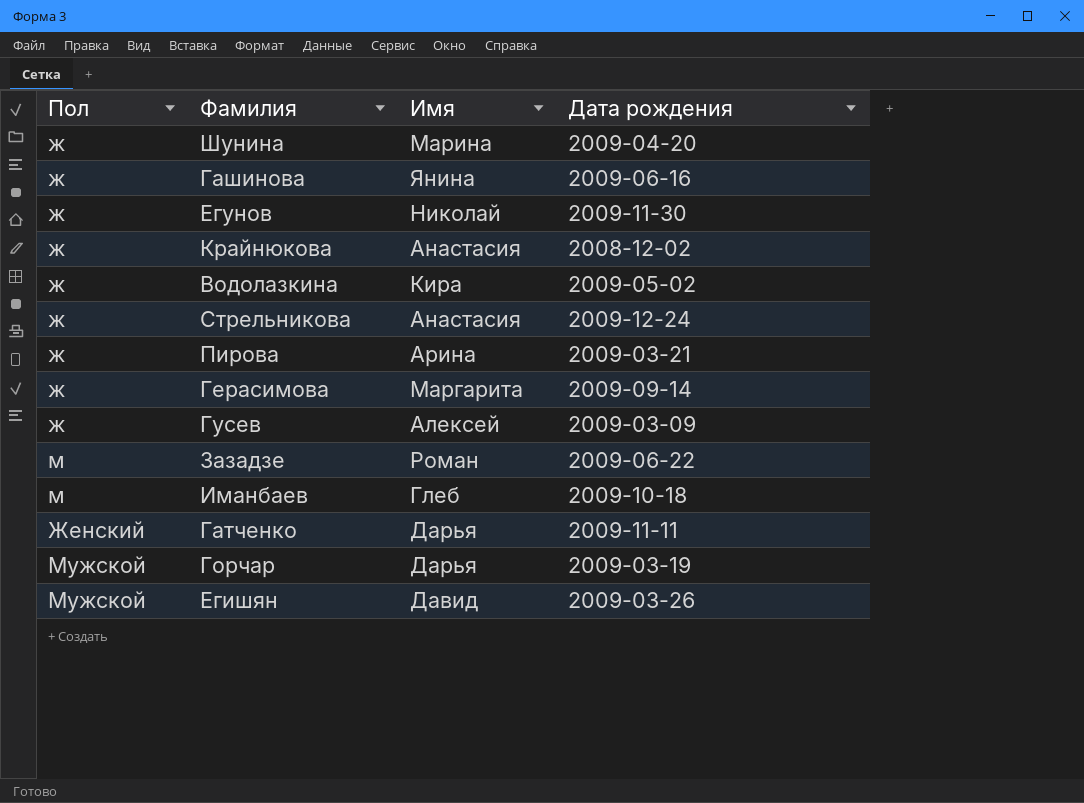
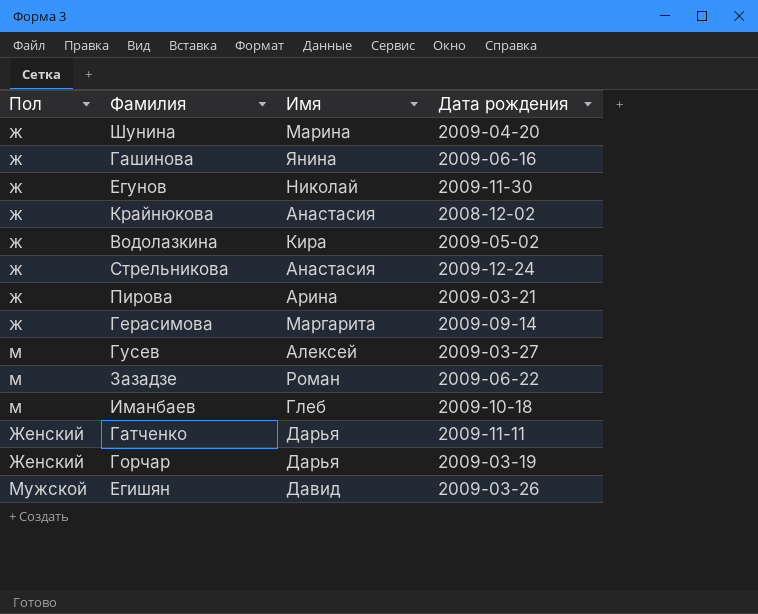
Гусев | Пол: ж -> м
Гусев | Дата рождения: 2009-03-09 -> 2009-03-27
Горчар | Пол: Мужской -> Женский

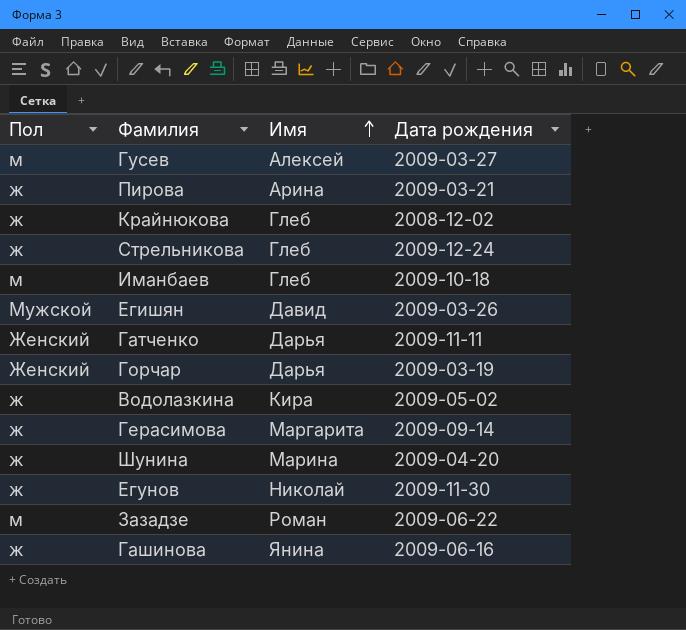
row order: none -> Имя ascending
Крайнюкова | Имя: Анастасия -> Глеб
Стрельникова | Имя: Анастасия -> Глеб

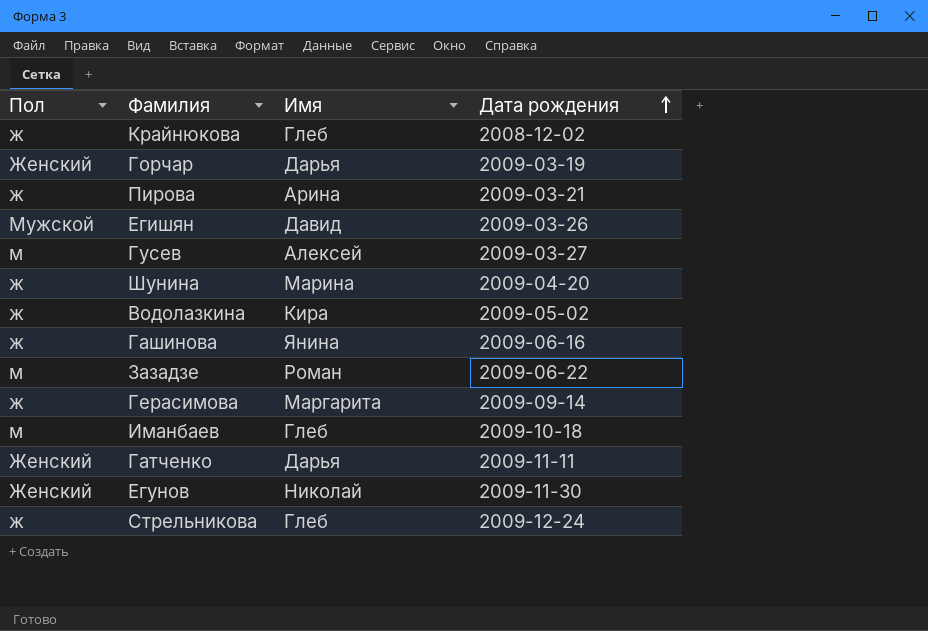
row order: Имя ascending -> Дата рождения ascending
Егунов | Пол: ж -> Женский

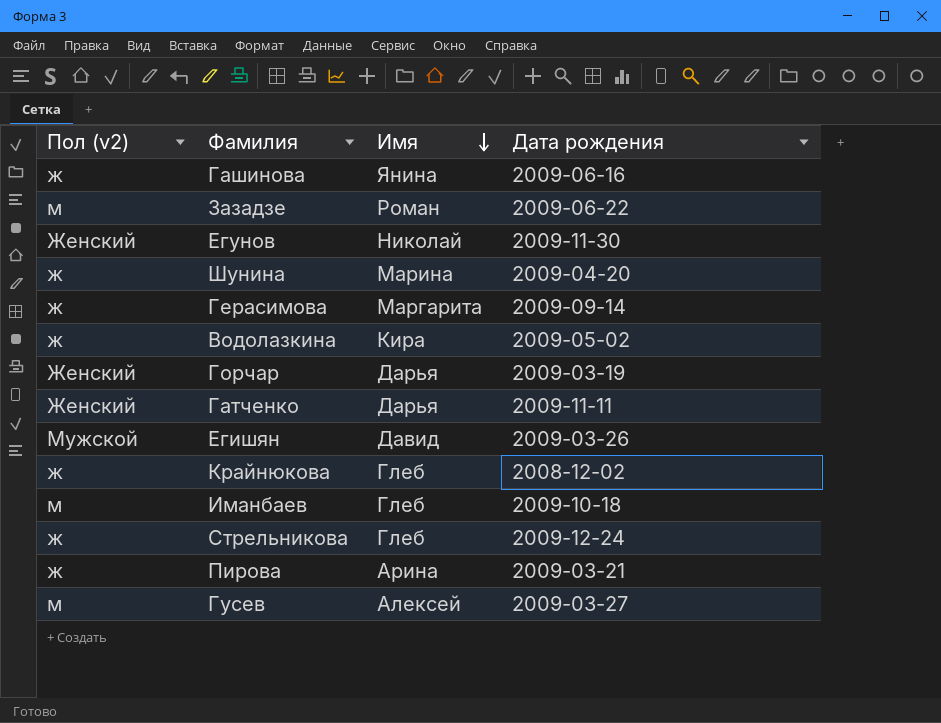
row order: Дата рождения ascending -> Имя descending
column name: Пол -> Пол (v2)

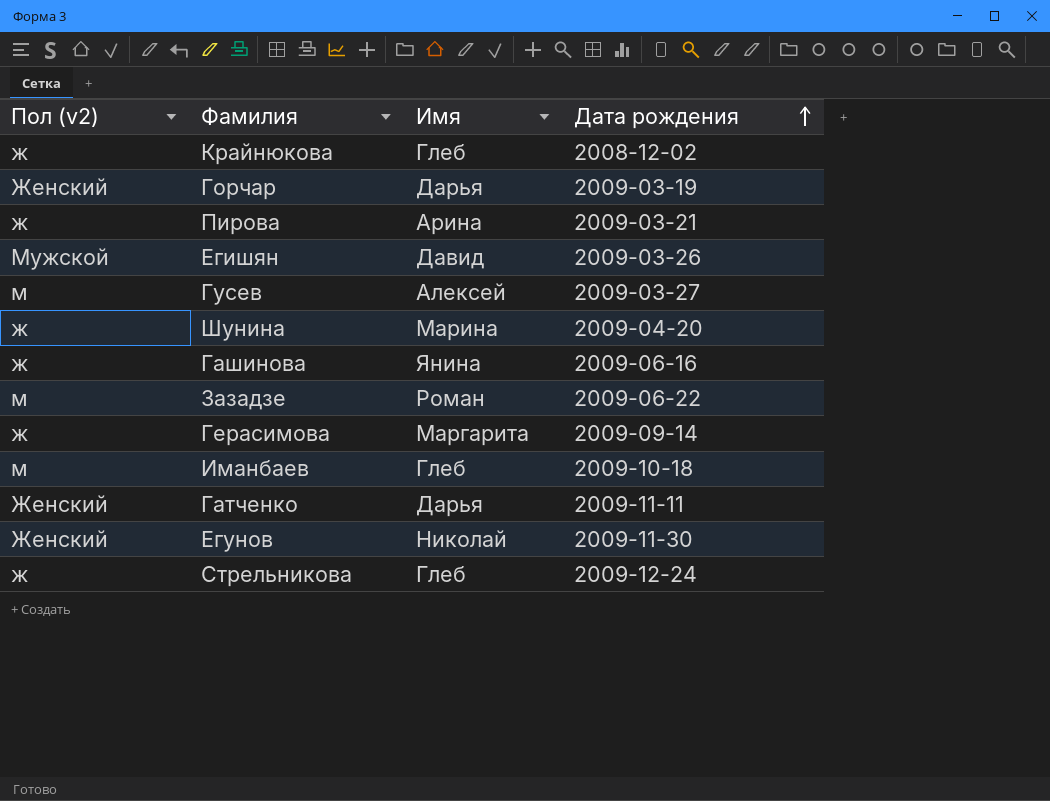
row order: Имя descending -> Дата рождения ascending
row Водолазкина: ж | Кира | 2009-05-02 -> none

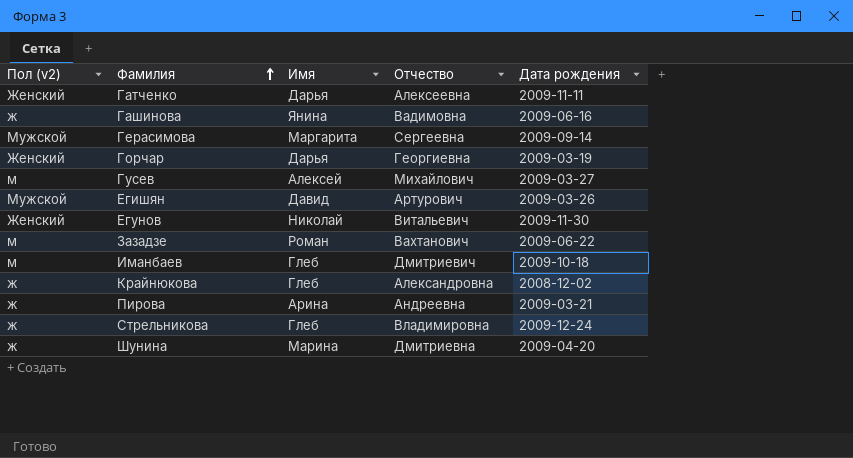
row order: Дата рождения ascending -> Фамилия ascending
column Отчество | position: none -> 4
Герасимова | Пол (v2): ж -> Мужской

